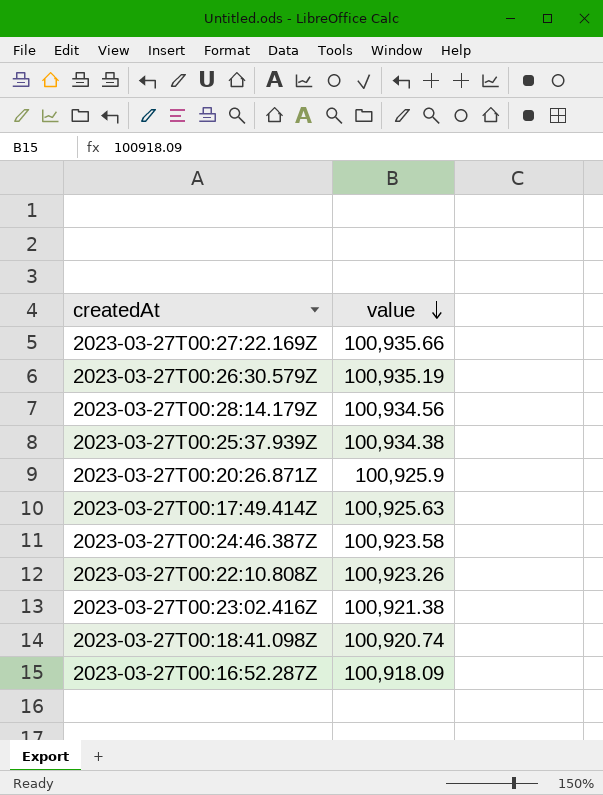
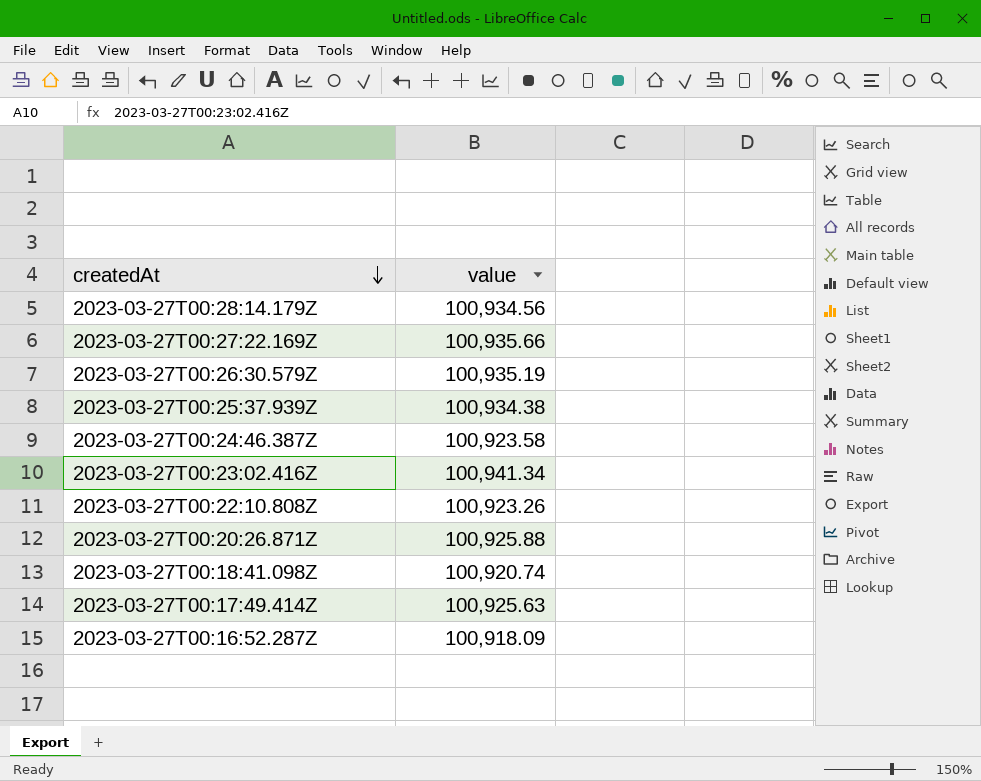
row order: value descending -> createdAt descending
2023-03-27T00:23:02.416Z | value: 100,921.38 -> 100,941.34
2023-03-27T00:20:26.871Z | value: 100,925.9 -> 100,925.88

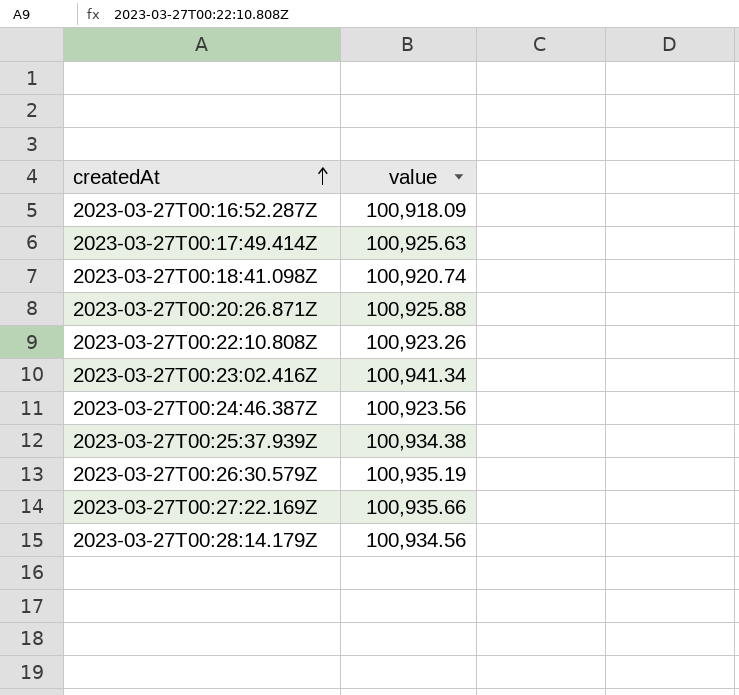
row order: createdAt descending -> createdAt ascending
2023-03-27T00:24:46.387Z | value: 100,923.58 -> 100,923.56

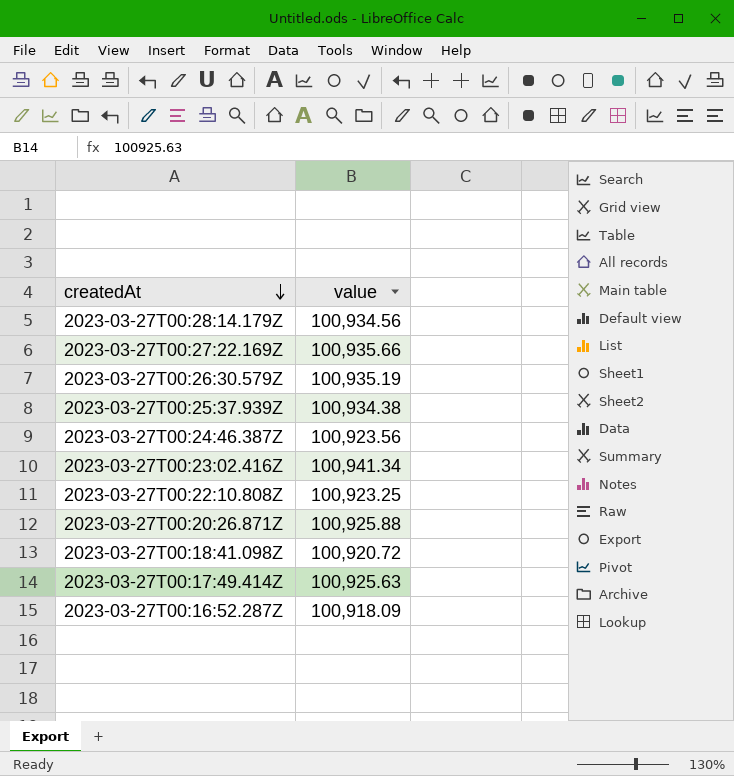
row order: createdAt ascending -> createdAt descending
2023-03-27T00:22:10.808Z | value: 100,923.26 -> 100,923.25
2023-03-27T00:18:41.098Z | value: 100,920.74 -> 100,920.72

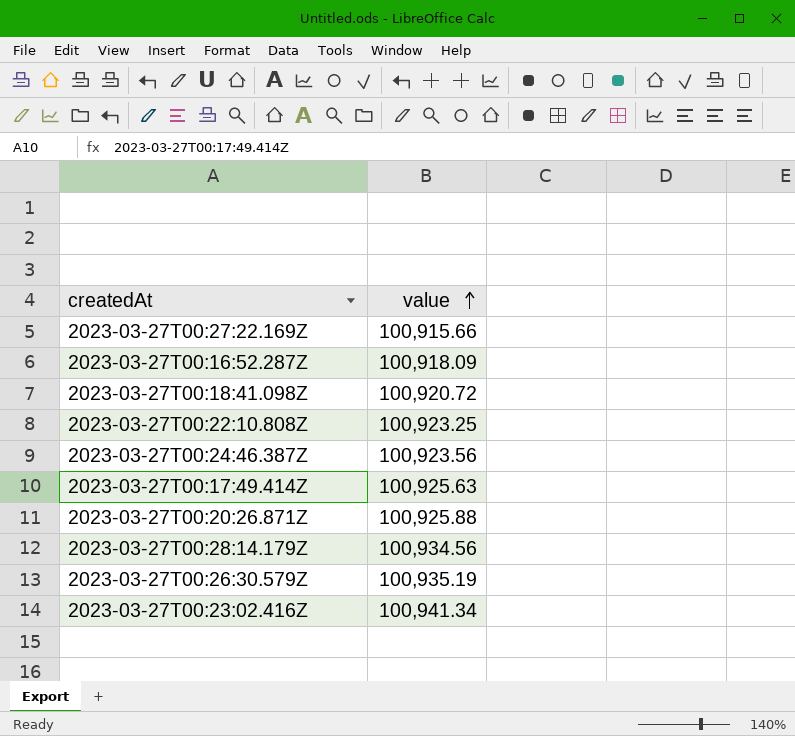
row order: createdAt descending -> value ascending
row 2023-03-27T00:25:37.939Z: 100,934.38 -> none
2023-03-27T00:27:22.169Z | value: 100,935.66 -> 100,915.66

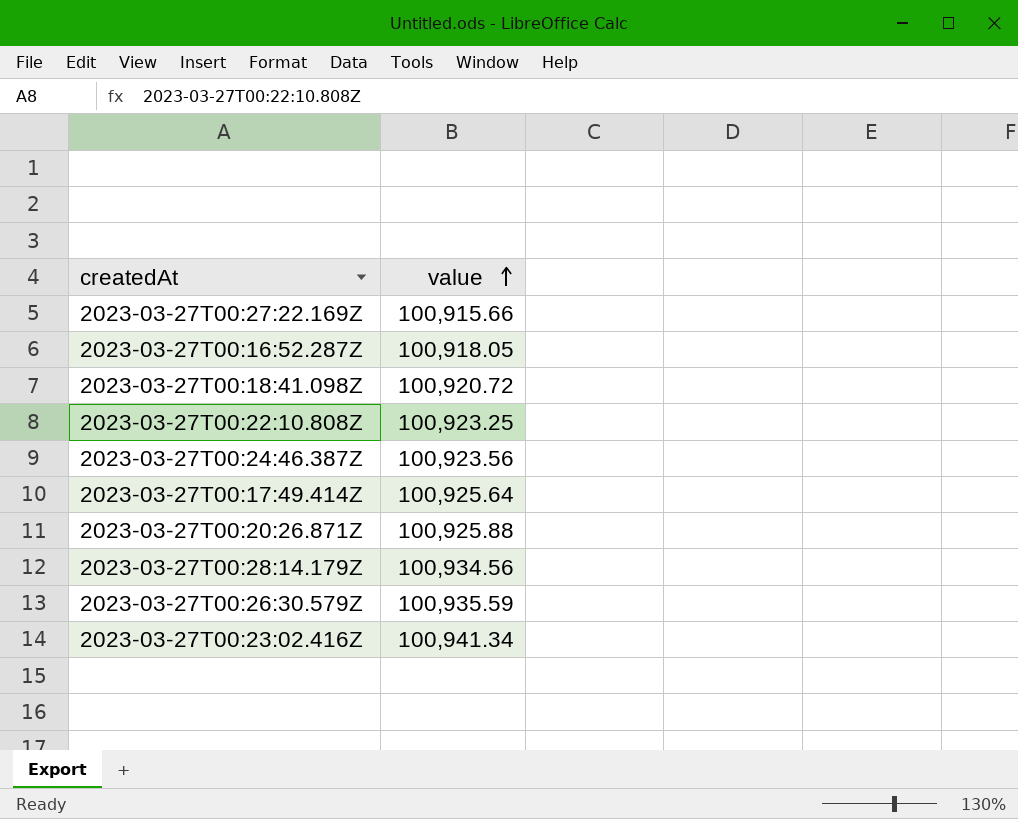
2023-03-27T00:16:52.287Z | value: 100,918.09 -> 100,918.05
2023-03-27T00:17:49.414Z | value: 100,925.63 -> 100,925.64
2023-03-27T00:26:30.579Z | value: 100,935.19 -> 100,935.59

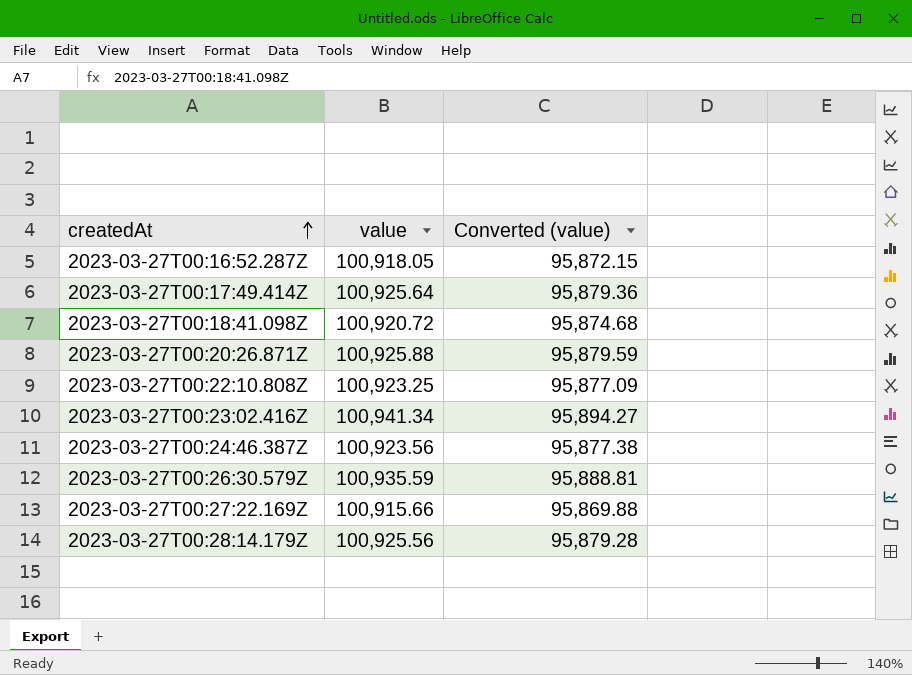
row order: value ascending -> createdAt ascending
column Converted (value) | formula: none -> [value] * 0.95
2023-03-27T00:28:14.179Z | value: 100,934.56 -> 100,925.56

